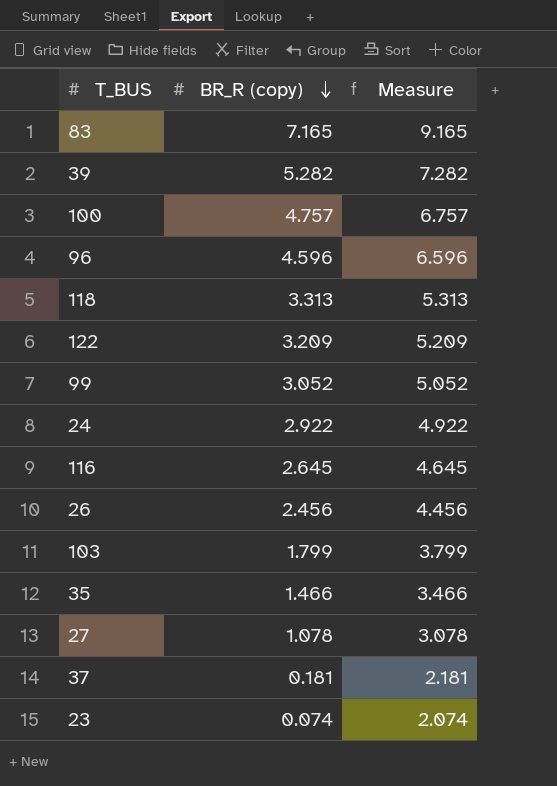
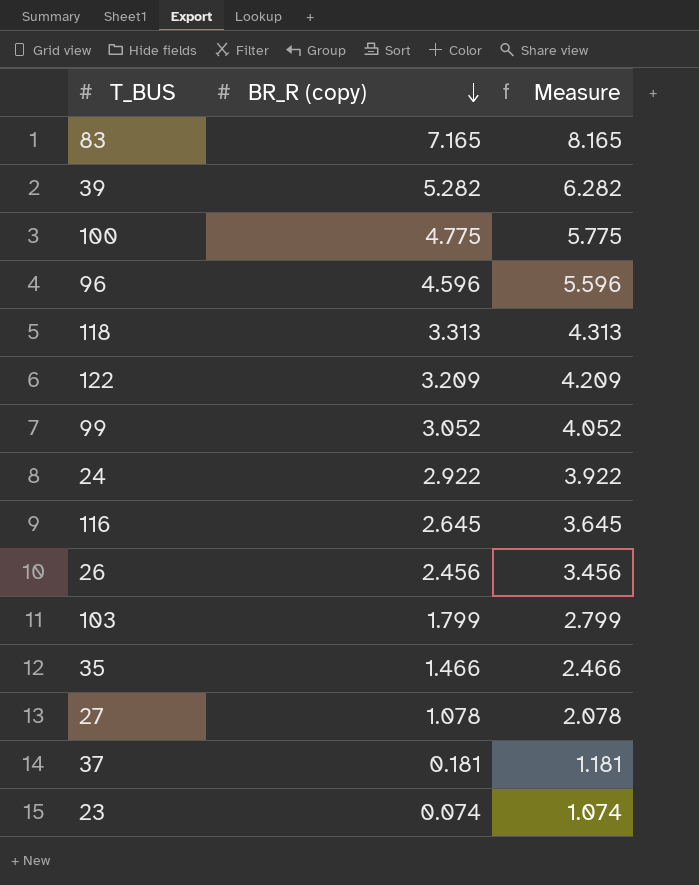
column Measure | formula: [BR_R (copy)] + 2 -> [BR_R (copy)] + 1
100 | BR_R (copy): 4.757 -> 4.775

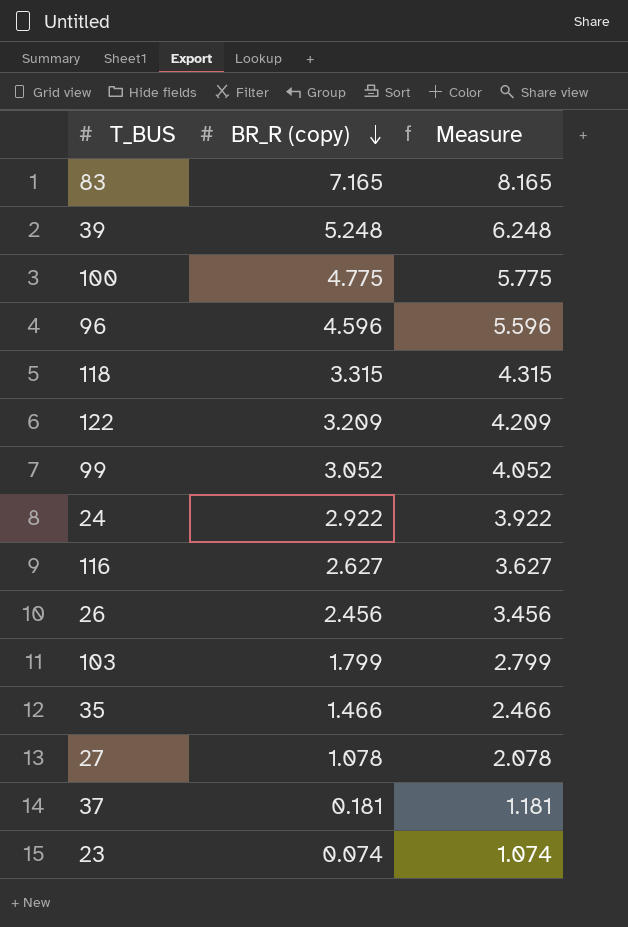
39 | BR_R (copy): 5.282 -> 5.248
39 | Measure: 6.282 -> 6.248
118 | BR_R (copy): 3.313 -> 3.315
118 | Measure: 4.313 -> 4.315
116 | BR_R (copy): 2.645 -> 2.627
116 | Measure: 3.645 -> 3.627

